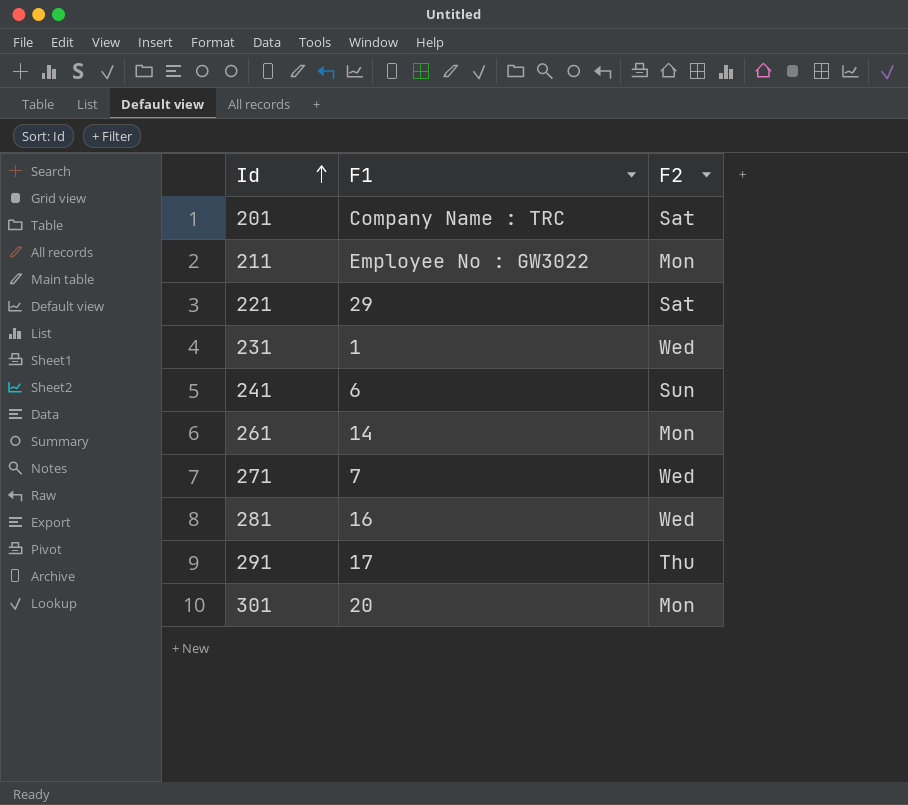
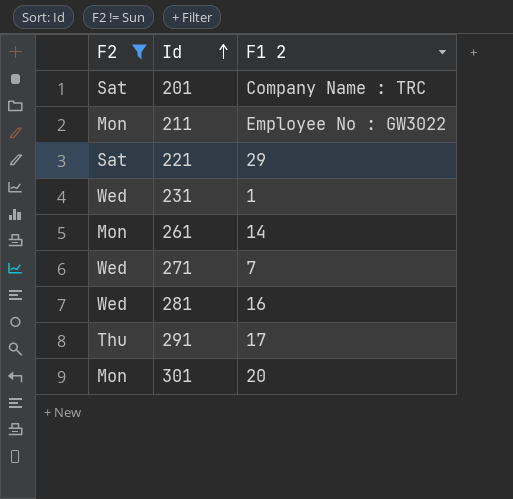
filter: none -> F2 != Sun
column F2 | position: 3 -> 1
column name: F1 -> F1 2

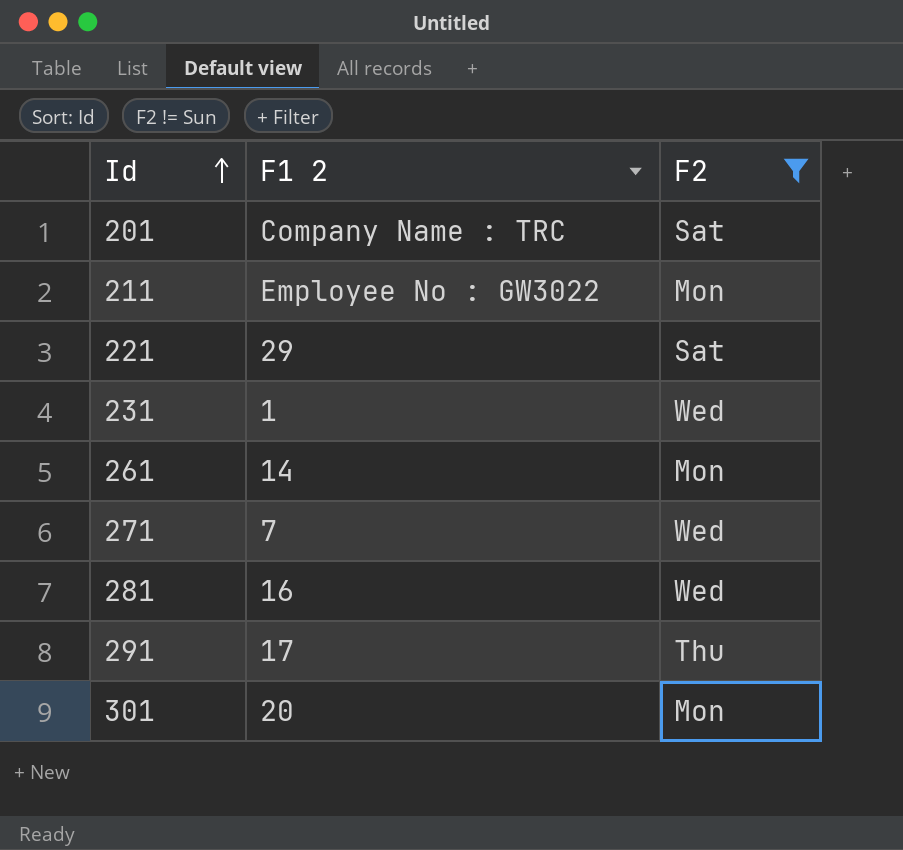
column F2 | position: 1 -> 3

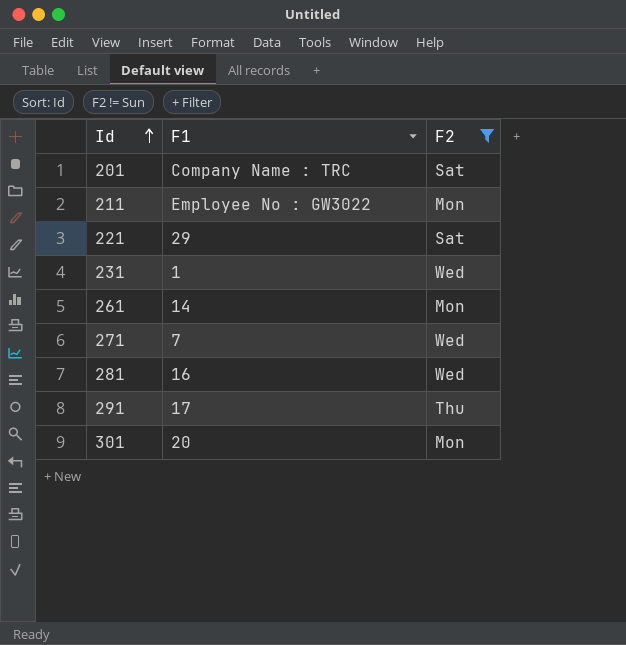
column name: F1 2 -> F1

